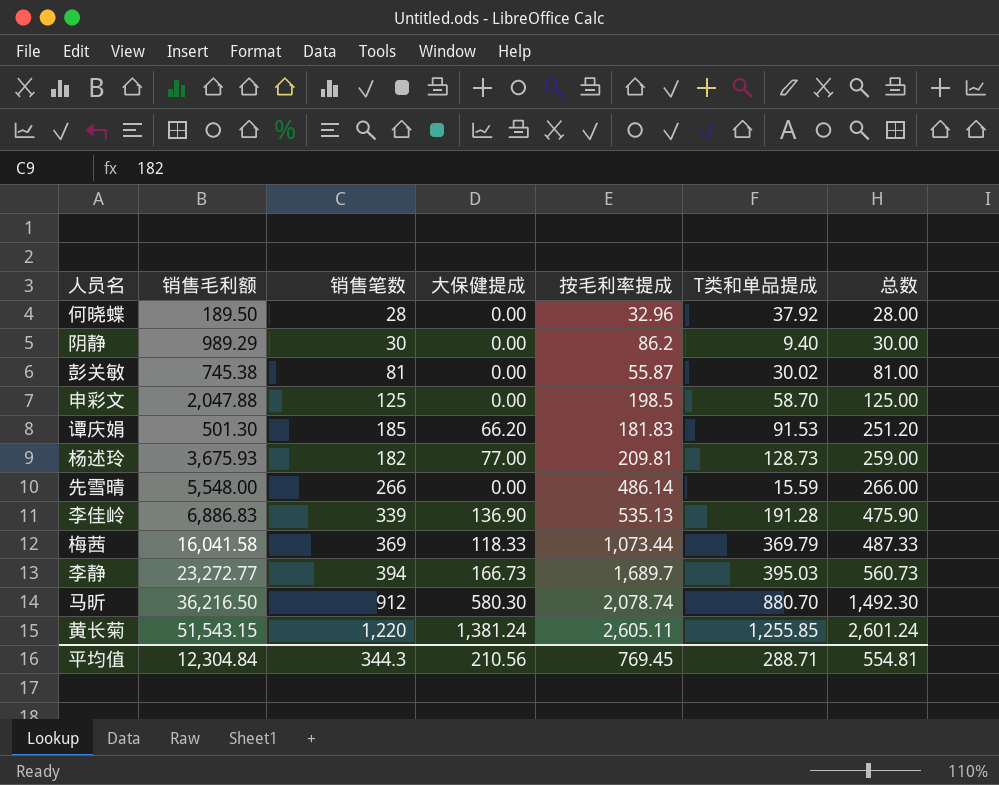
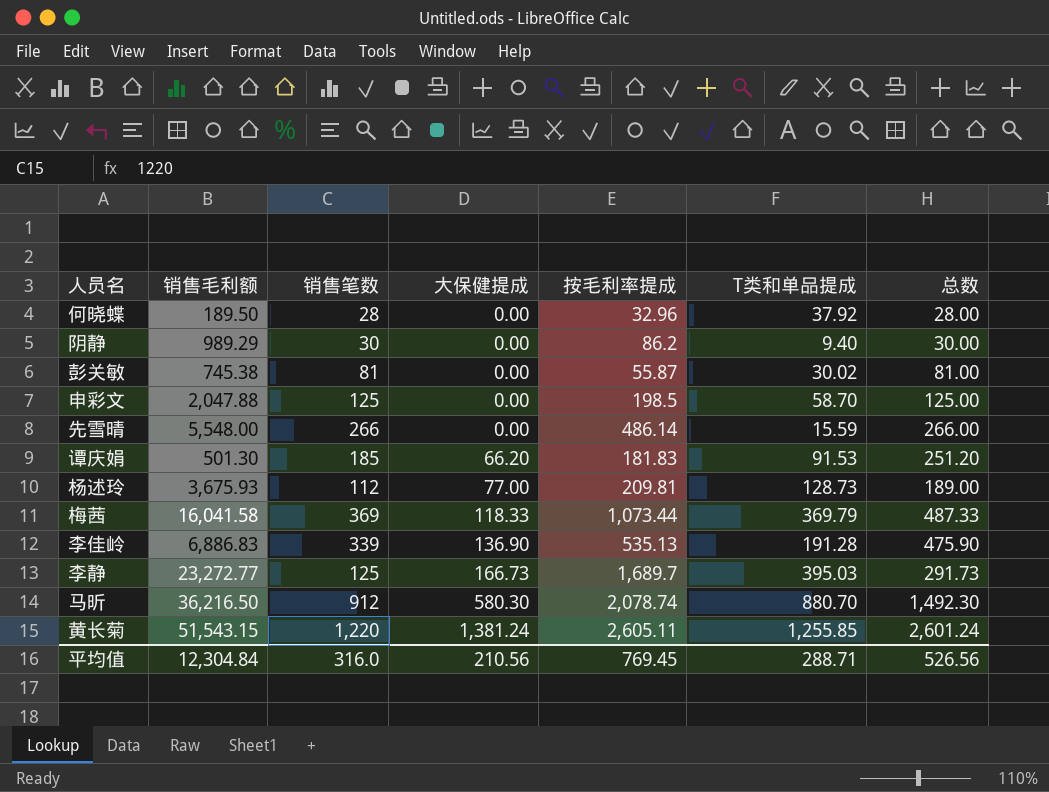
row order: 总数 ascending -> 大保健提成 ascending
杨述玲 | 销售笔数: 182 -> 112
杨述玲 | 总数: 259.00 -> 189.00
李静 | 销售笔数: 394 -> 125
李静 | 总数: 560.73 -> 291.73
平均值 | 销售笔数: 344.3 -> 316.0
平均值 | 总数: 554.81 -> 526.56

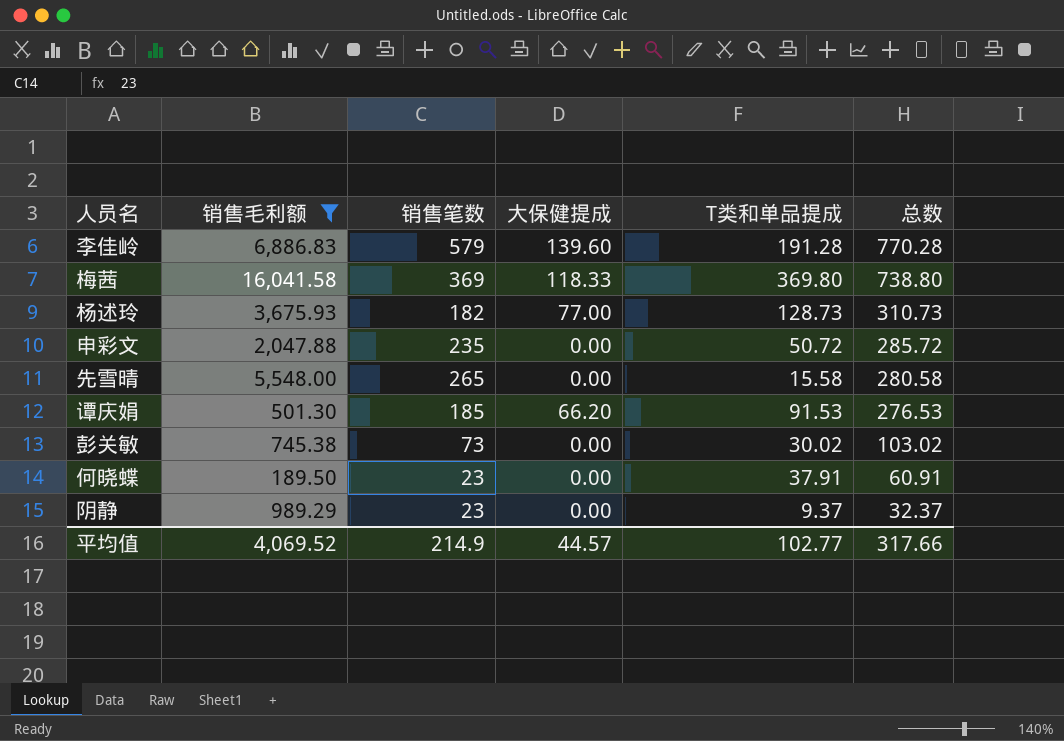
filter: none -> 销售毛利额 <= 16,041.58
row order: 大保健提成 ascending -> 总数 descending
column 按毛利率提成 | position: 5 -> none
column 总数 | formula: [销售笔数] + [大保健提成] -> [销售笔数] + [T类和单品提成]
李佳岭 | 销售笔数: 339 -> 579
李佳岭 | 大保健提成: 136.90 -> 139.60
梅茜 | T类和单品提成: 369.79 -> 369.80
杨述玲 | 销售笔数: 112 -> 182
申彩文 | 销售笔数: 125 -> 235
申彩文 | T类和单品提成: 58.70 -> 50.72
先雪晴 | 销售笔数: 266 -> 265
先雪晴 | T类和单品提成: 15.59 -> 15.58
彭关敏 | 销售笔数: 81 -> 73
何晓蝶 | 销售笔数: 28 -> 23
何晓蝶 | T类和单品提成: 37.92 -> 37.91
阴静 | 销售笔数: 30 -> 23
阴静 | T类和单品提成: 9.40 -> 9.37
平均值 | 销售毛利额: 12,304.84 -> 4,069.52
平均值 | 销售笔数: 316.0 -> 214.9
平均值 | 大保健提成: 210.56 -> 44.57
平均值 | T类和单品提成: 288.71 -> 102.77
平均值 | 总数: 526.56 -> 317.66

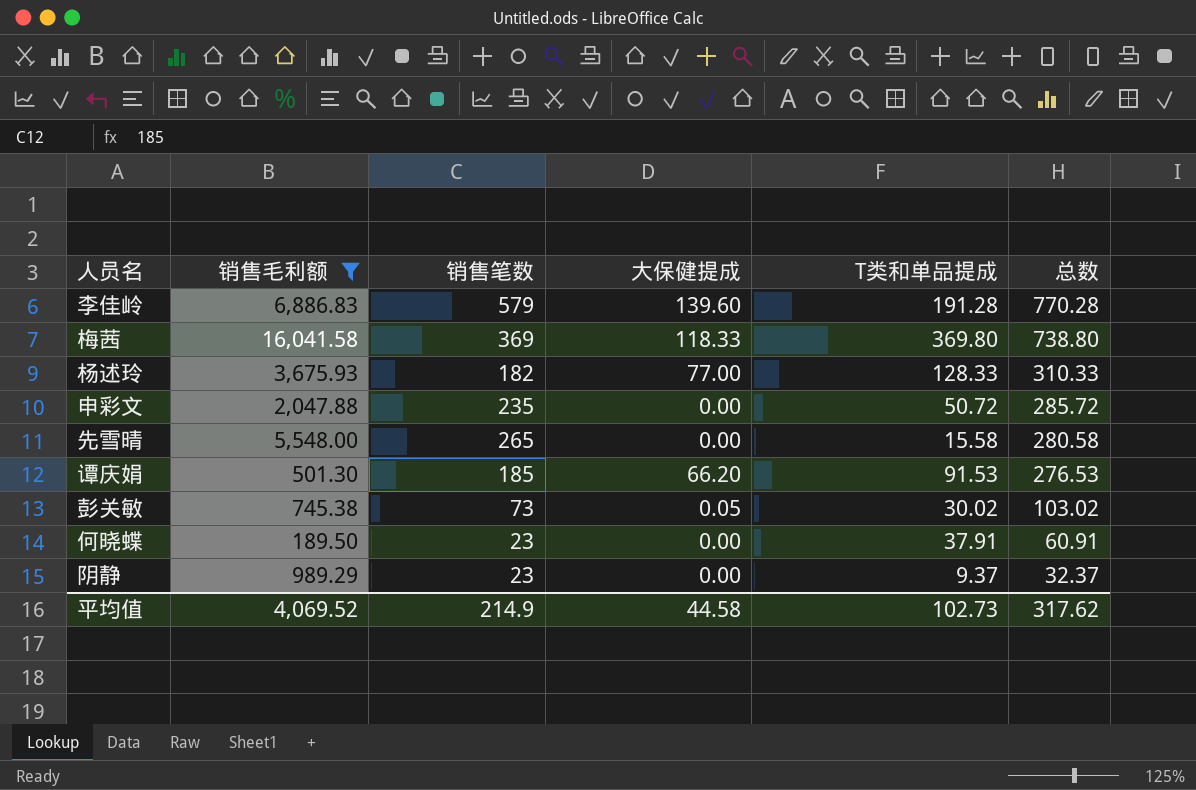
杨述玲 | T类和单品提成: 128.73 -> 128.33
杨述玲 | 总数: 310.73 -> 310.33
彭关敏 | 大保健提成: 0.00 -> 0.05
平均值 | 大保健提成: 44.57 -> 44.58
平均值 | T类和单品提成: 102.77 -> 102.73
平均值 | 总数: 317.66 -> 317.62

